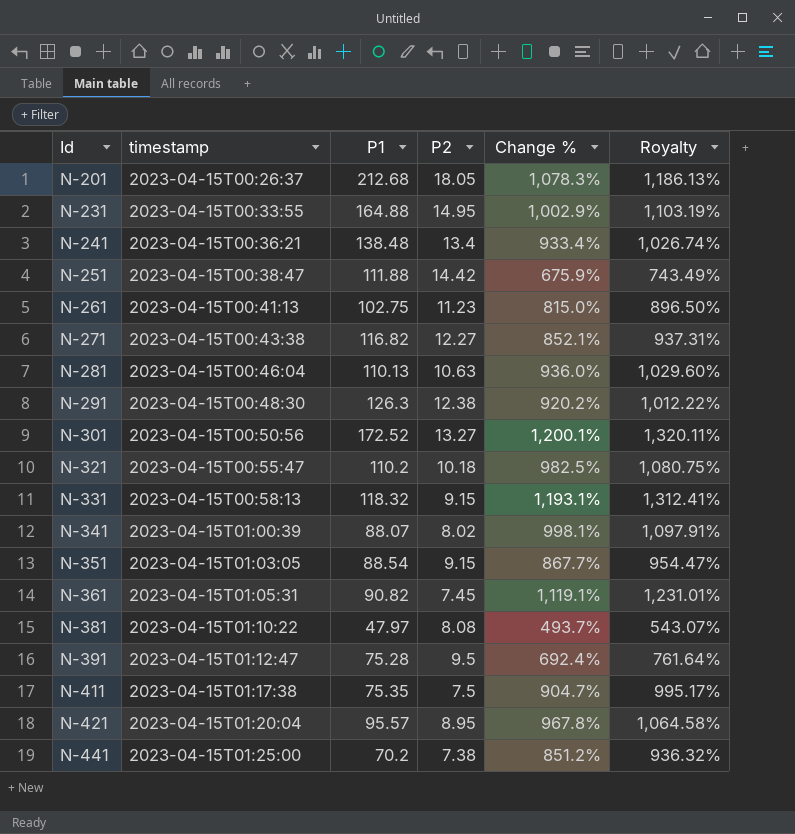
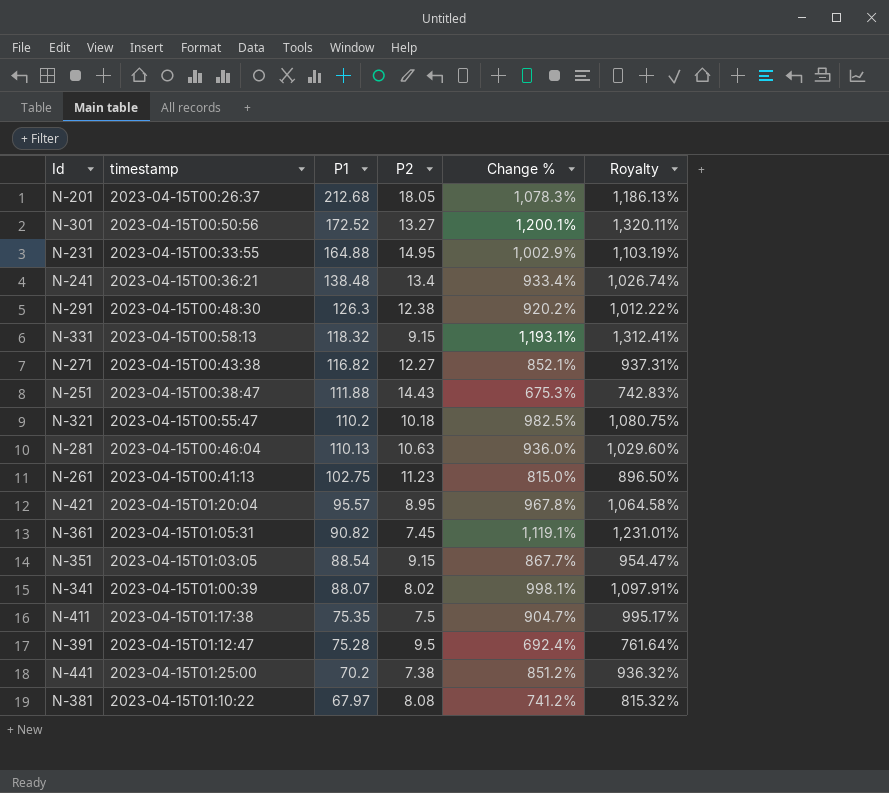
row order: Id ascending -> P1 descending
N-251 | P2: 14.42 -> 14.43
N-251 | Change %: 675.9% -> 675.3%
N-251 | Royalty: 743.49% -> 742.83%
N-381 | P1: 47.97 -> 67.97
N-381 | Change %: 493.7% -> 741.2%
N-381 | Royalty: 543.07% -> 815.32%

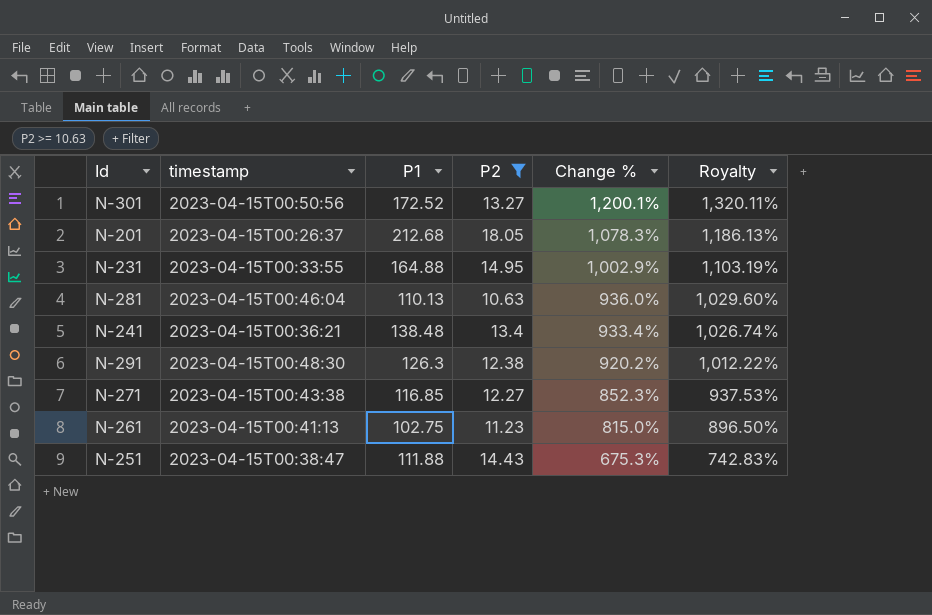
filter: none -> P2 >= 10.63
row order: P1 descending -> Change % descending
N-271 | P1: 116.82 -> 116.85
N-271 | Change %: 852.1% -> 852.3%
N-271 | Royalty: 937.31% -> 937.53%

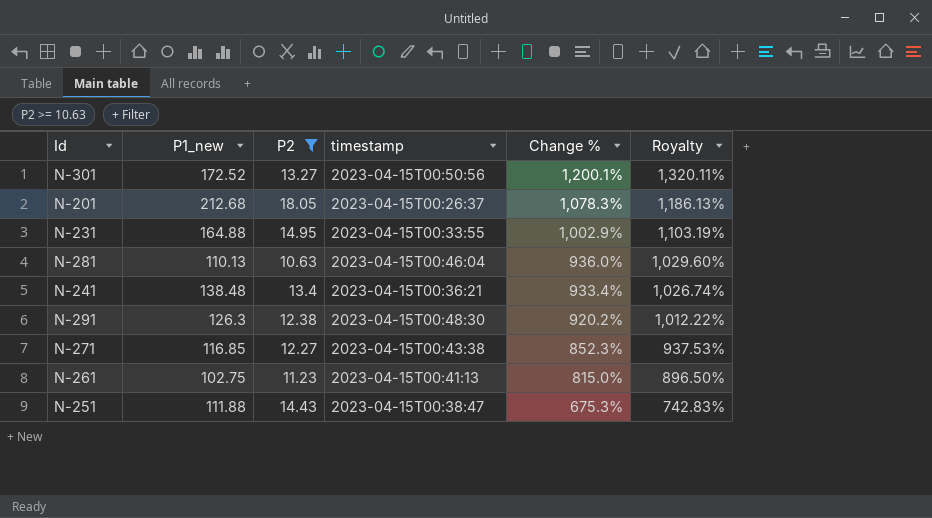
column name: P1 -> P1_new
column timestamp | position: 2 -> 4

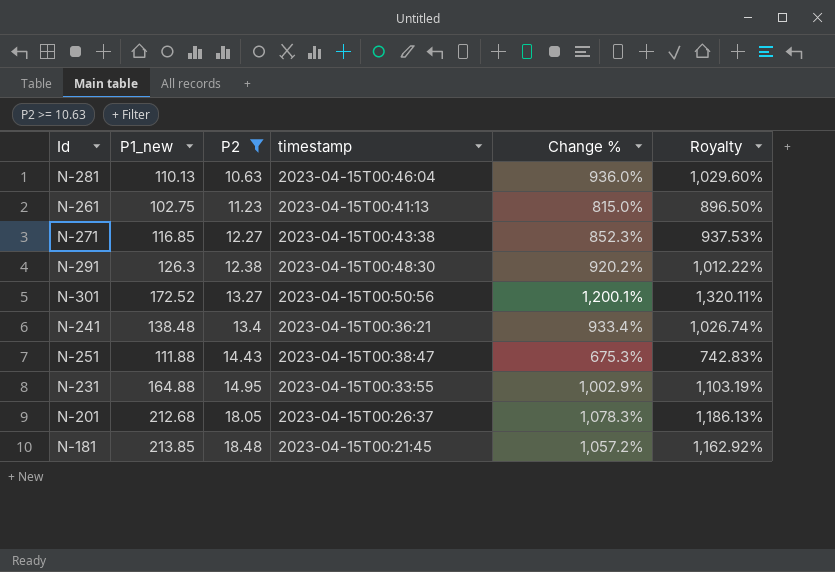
row order: Change % descending -> P2 ascending
row N-181: none -> 213.85 | 18.48 | 2023-04-15T00:21:45 | 1,057.2% | 1,162.92%

